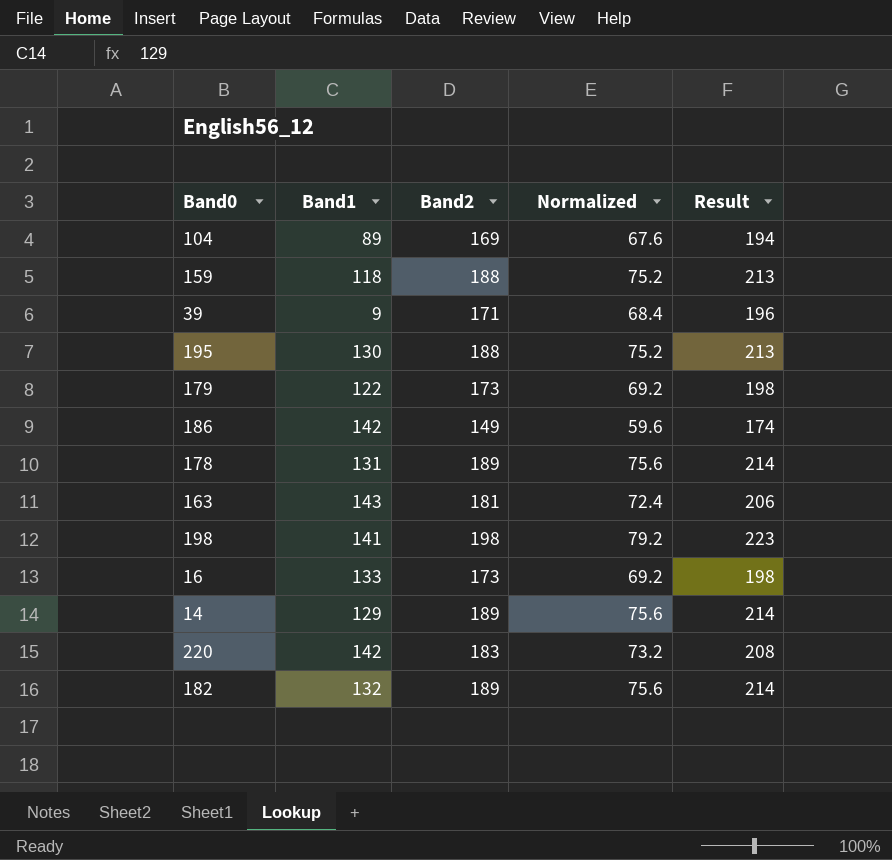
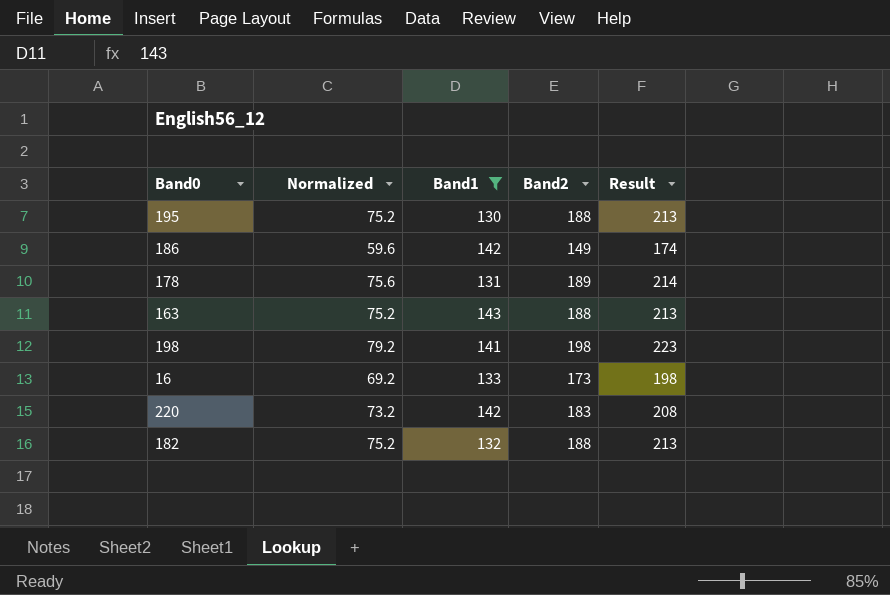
filter: none -> Band1 >= 130
column Normalized | position: 4 -> 2
163 | Normalized: 72.4 -> 75.2
163 | Band2: 181 -> 188
163 | Result: 206 -> 213
182 | Normalized: 75.6 -> 75.2
182 | Band2: 189 -> 188
182 | Result: 214 -> 213

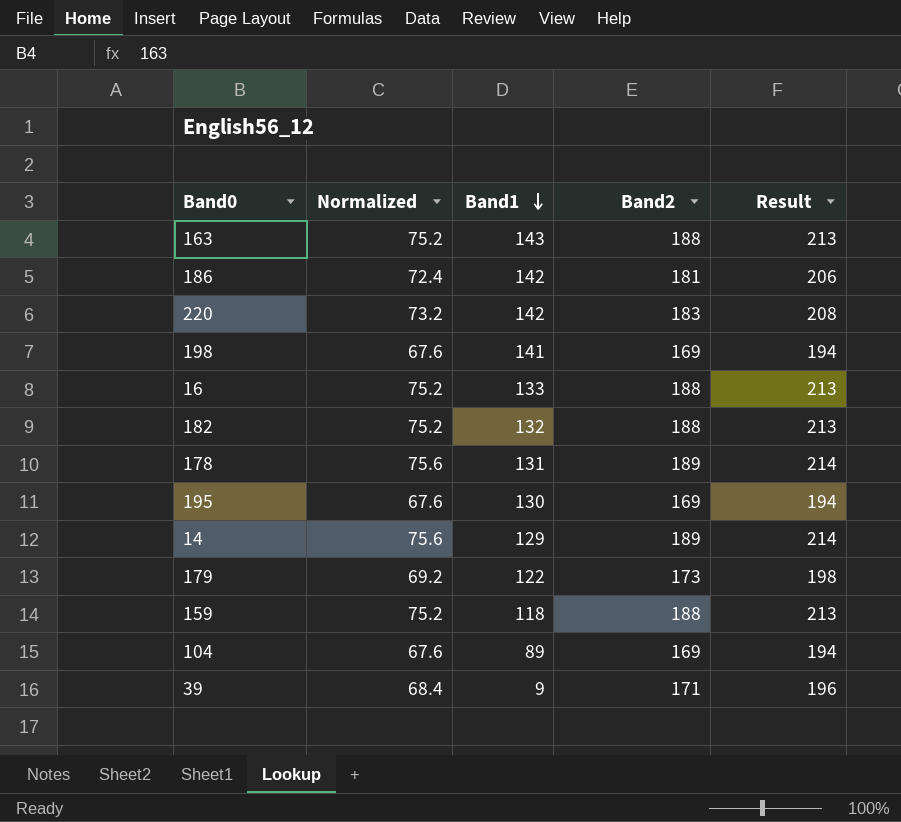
filter: Band1 >= 130 -> none
row order: none -> Band1 descending
186 | Normalized: 59.6 -> 72.4
186 | Band2: 149 -> 181
186 | Result: 174 -> 206
198 | Normalized: 79.2 -> 67.6
198 | Band2: 198 -> 169
198 | Result: 223 -> 194
16 | Normalized: 69.2 -> 75.2
16 | Band2: 173 -> 188
16 | Result: 198 -> 213
195 | Normalized: 75.2 -> 67.6
195 | Band2: 188 -> 169
195 | Result: 213 -> 194

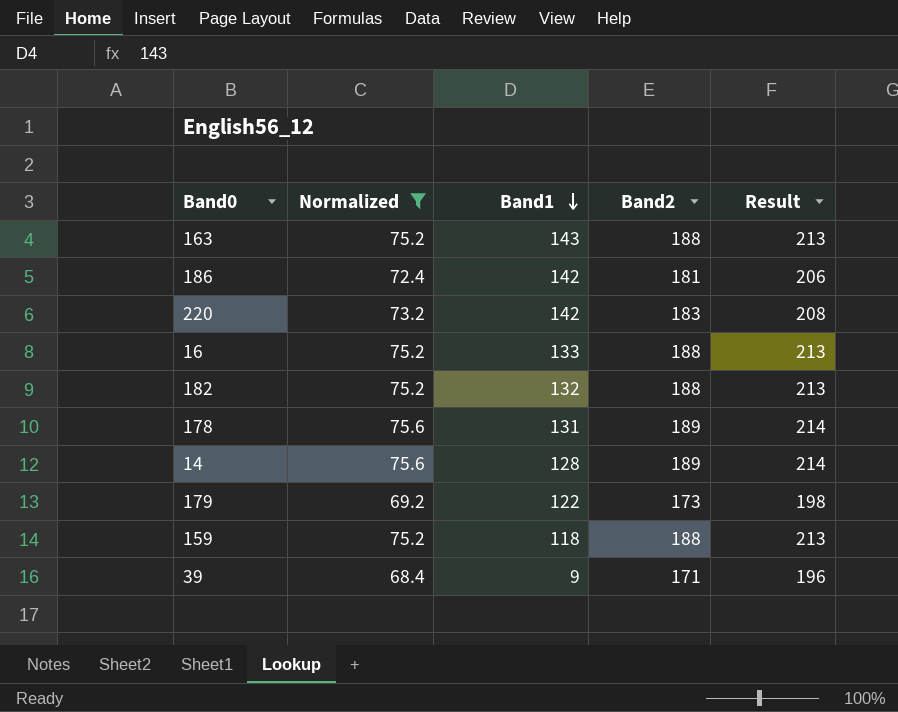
filter: none -> Normalized != 67.6
14 | Band1: 129 -> 128

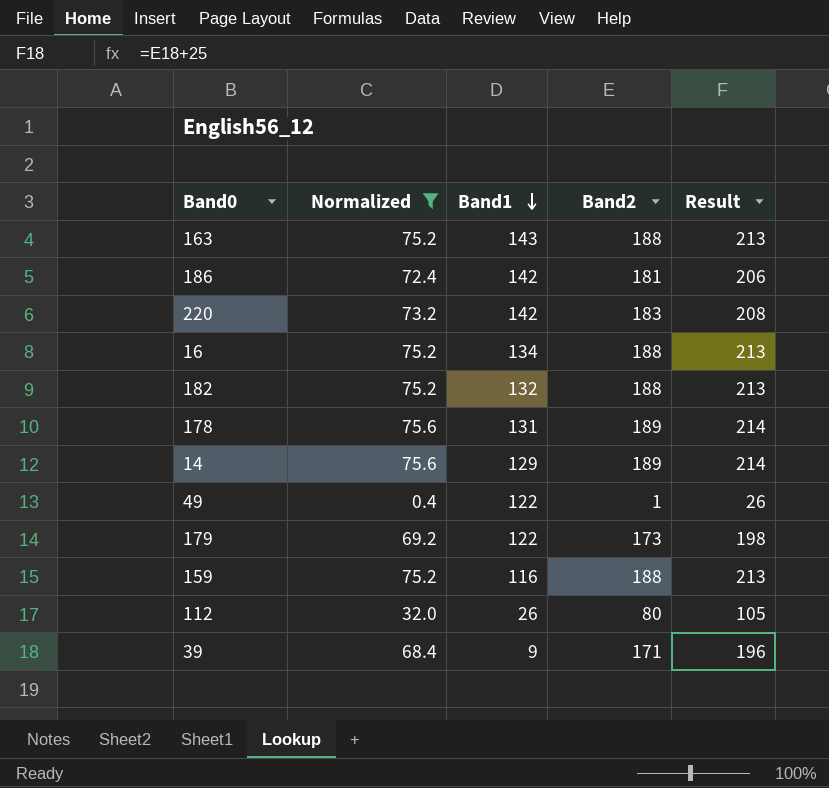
16 | Band1: 133 -> 134
14 | Band1: 128 -> 129
row 49: none -> 0.4 | 122 | 1 | 26
159 | Band1: 118 -> 116
row 112: none -> 32.0 | 26 | 80 | 105

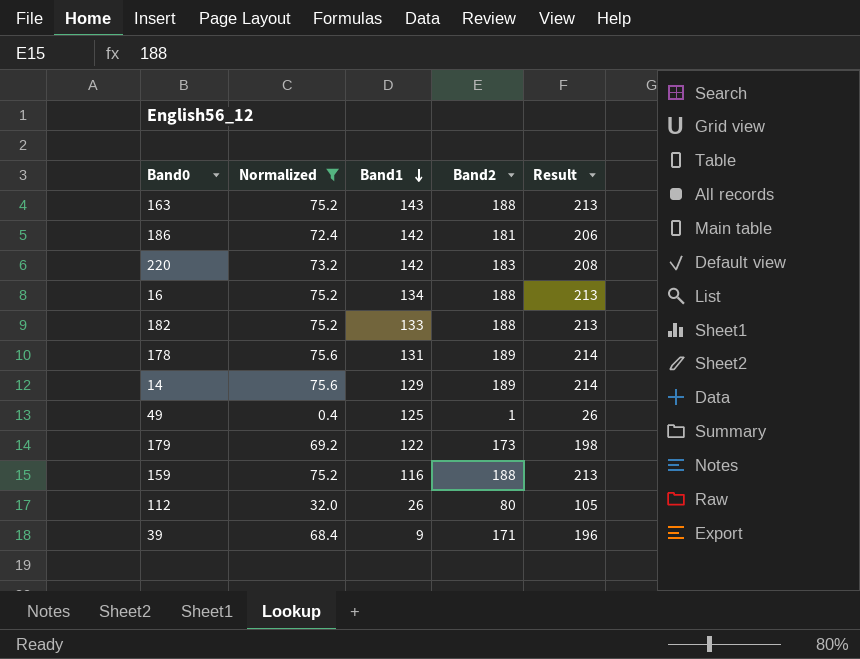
182 | Band1: 132 -> 133
49 | Band1: 122 -> 125

